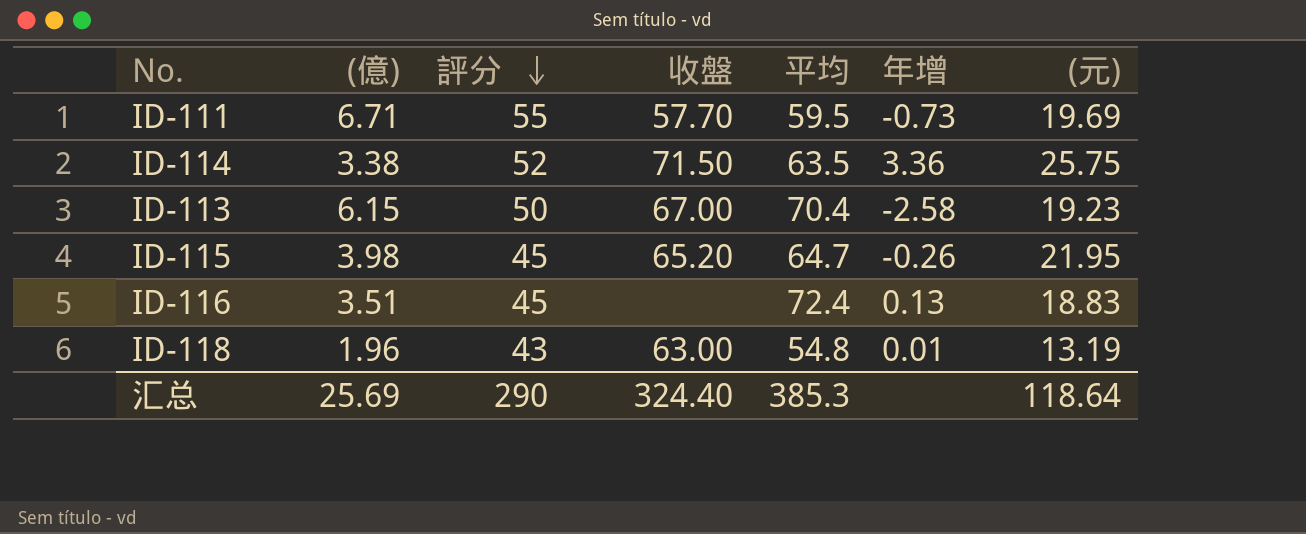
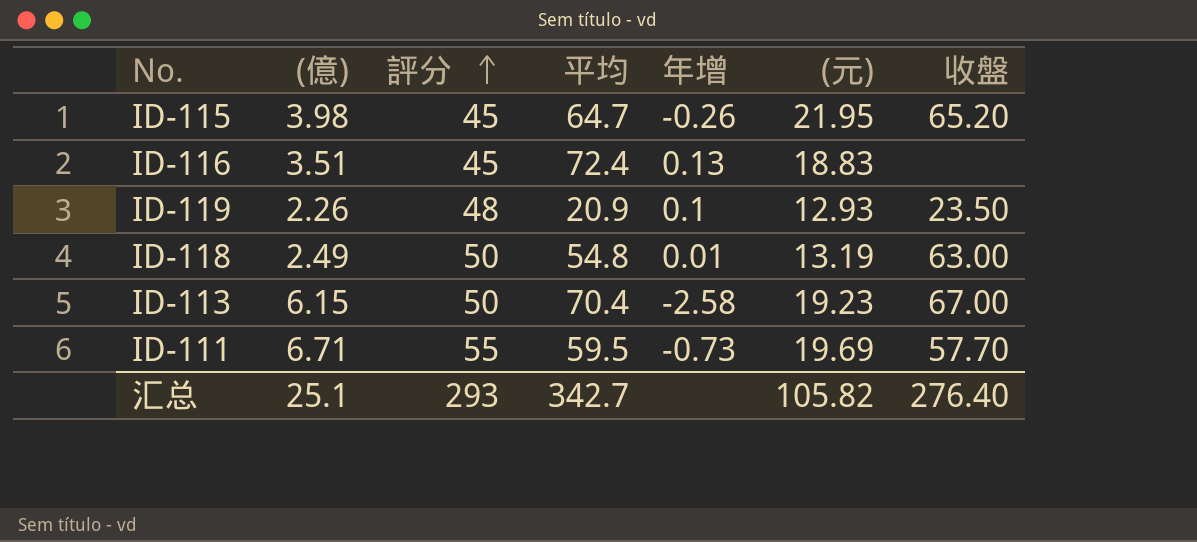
row order: 評分 descending -> 評分 ascending
column 收盤 | position: 4 -> 7
row ID-114: 3.38 | 52 | 71.50 | 63.5 | 3.36 | 25.75 -> none
row ID-119: none -> 2.26 | 48 | 20.9 | 0.1 | 12.93 | 23.50
ID-118 | (億): 1.96 -> 2.49
ID-118 | 評分: 43 -> 50
汇总 | (億): 25.69 -> 25.1
汇总 | 評分: 290 -> 293
汇总 | 平均: 385.3 -> 342.7
汇总 | (元): 118.64 -> 105.82
汇总 | 收盤: 324.40 -> 276.40

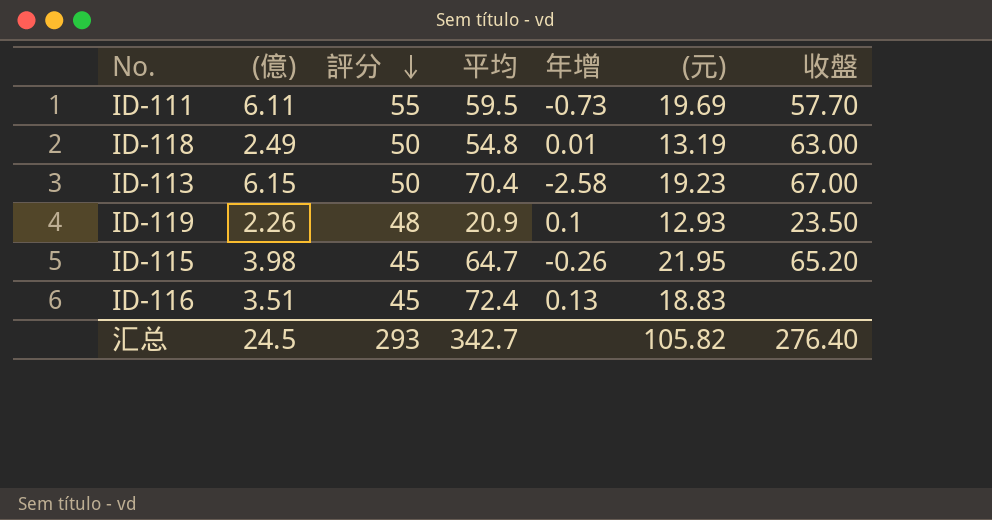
row order: 評分 ascending -> 評分 descending
ID-111 | (億): 6.71 -> 6.11
汇总 | (億): 25.1 -> 24.5

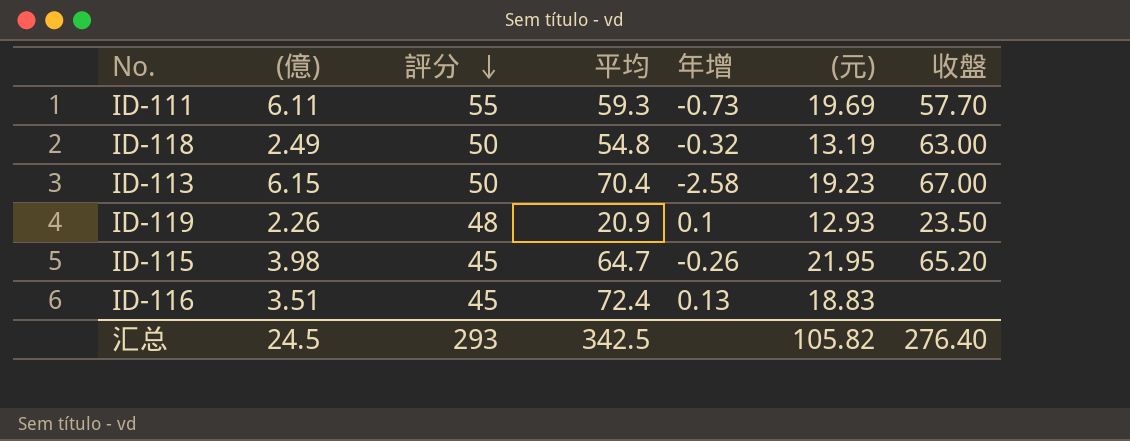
ID-111 | 平均: 59.5 -> 59.3
ID-118 | 年增: 0.01 -> -0.32
汇总 | 平均: 342.7 -> 342.5

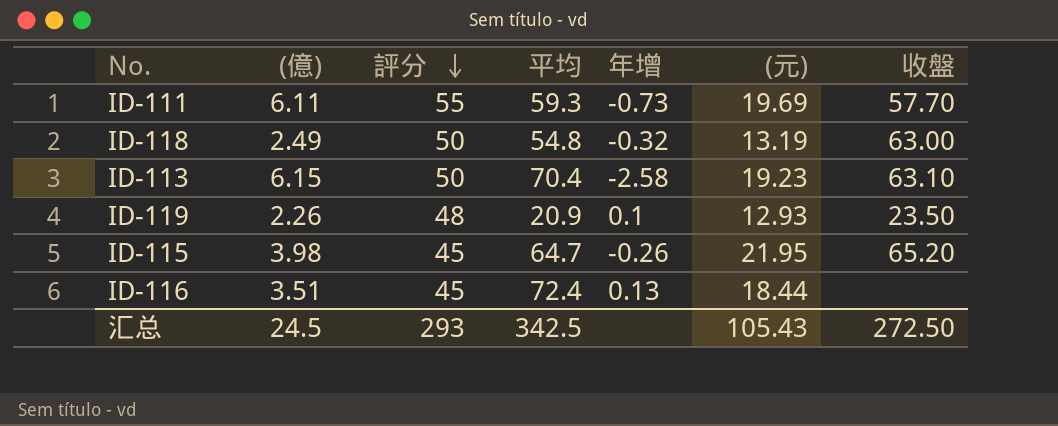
ID-113 | 收盤: 67.00 -> 63.10
ID-116 | (元): 18.83 -> 18.44
汇总 | (元): 105.82 -> 105.43
汇总 | 收盤: 276.40 -> 272.50

